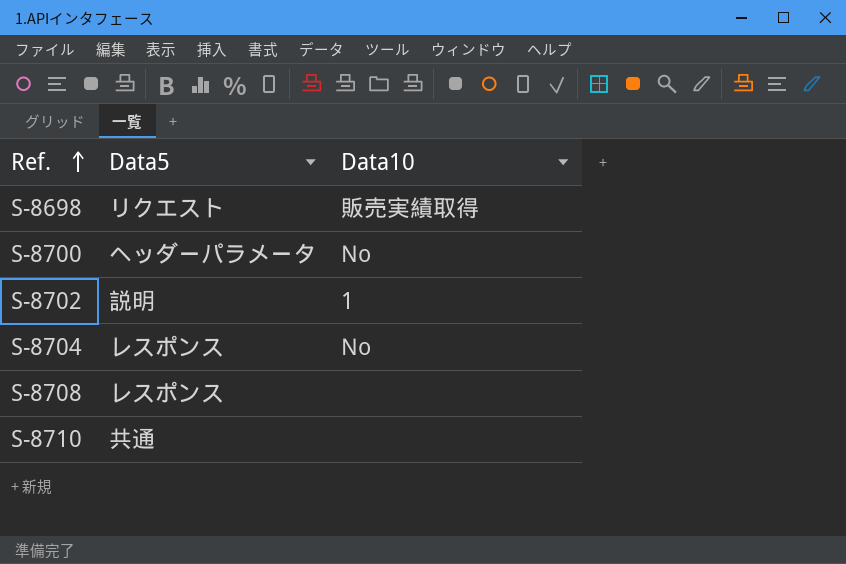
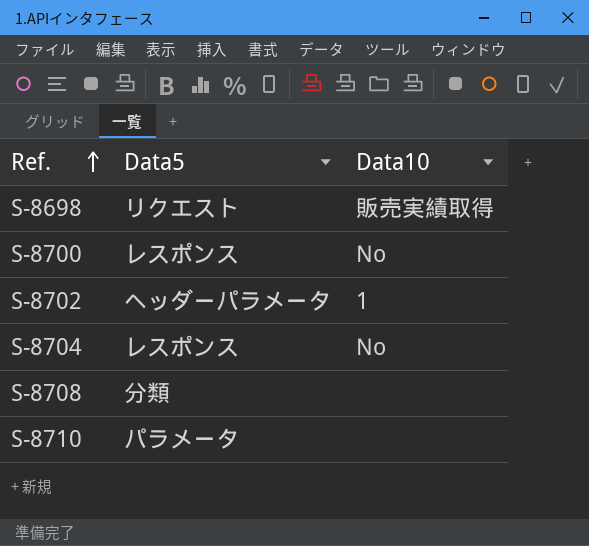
S-8700 | Data5: ヘッダーパラメータ -> レスポンス
S-8702 | Data5: 説明 -> ヘッダーパラメータ
S-8708 | Data5: レスポンス -> 分類
S-8710 | Data5: 共通 -> パラメータ

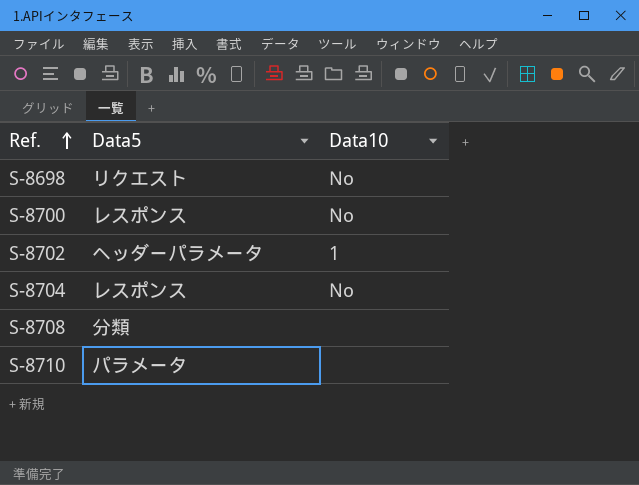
S-8698 | Data10: 販売実績取得 -> No

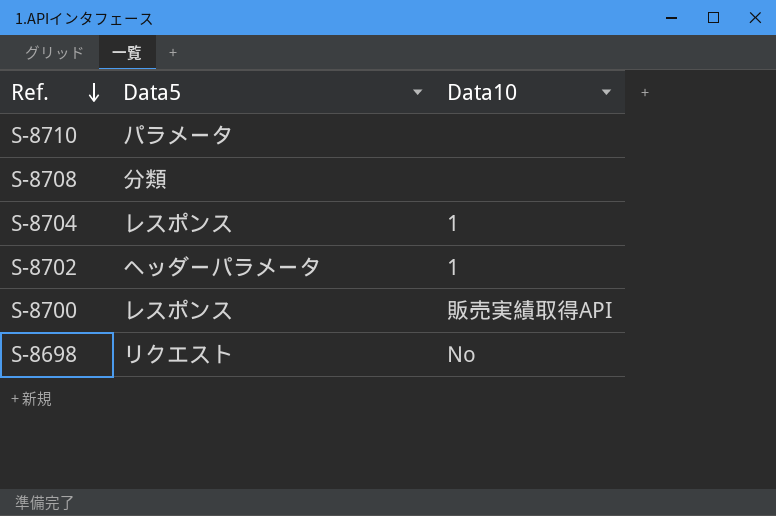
row order: Ref. ascending -> Ref. descending
S-8704 | Data10: No -> 1
S-8700 | Data10: No -> 販売実績取得API

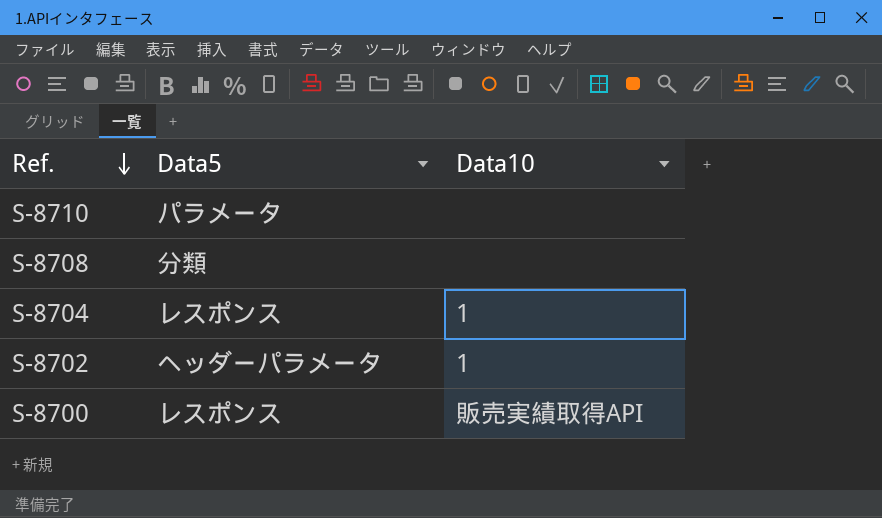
row S-8698: リクエスト | No -> none

